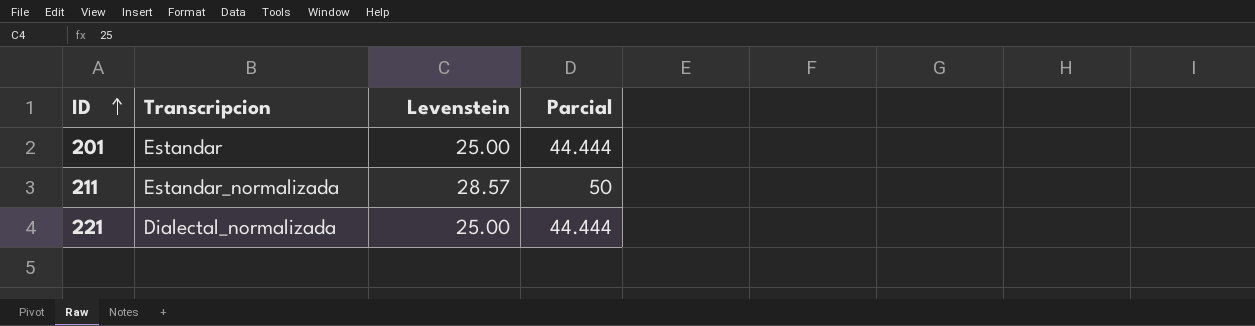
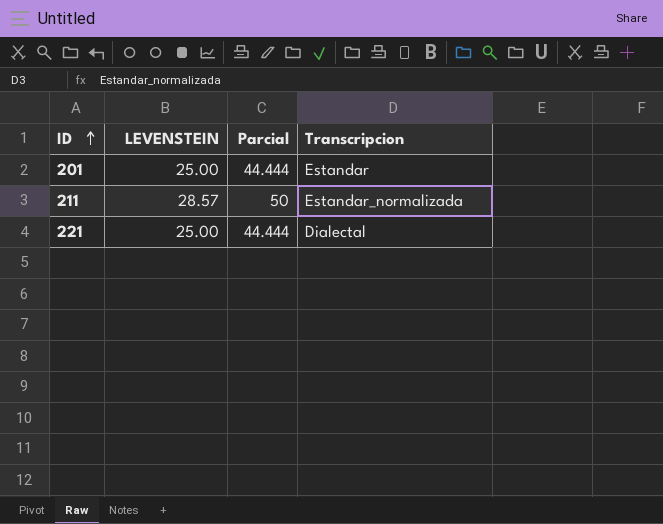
column name: Levenstein -> LEVENSTEIN
column Transcripcion | position: 2 -> 4
221 | Transcripcion: Dialectal_normalizada -> Dialectal

